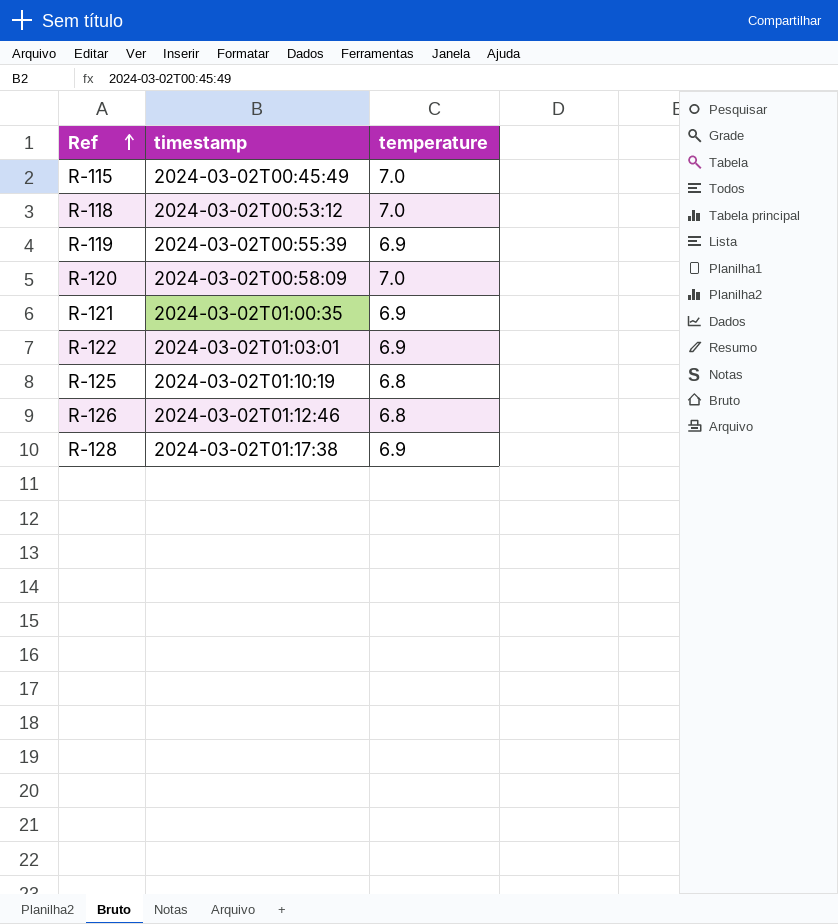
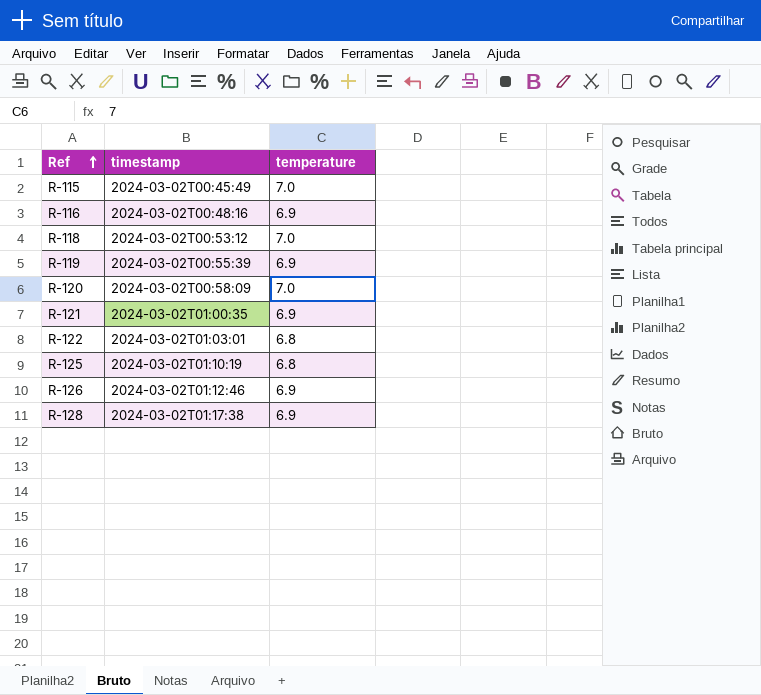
row R-116: none -> 2024-03-02T00:48:16 | 6.9
R-122 | temperature: 6.9 -> 6.8
R-126 | temperature: 6.8 -> 6.9

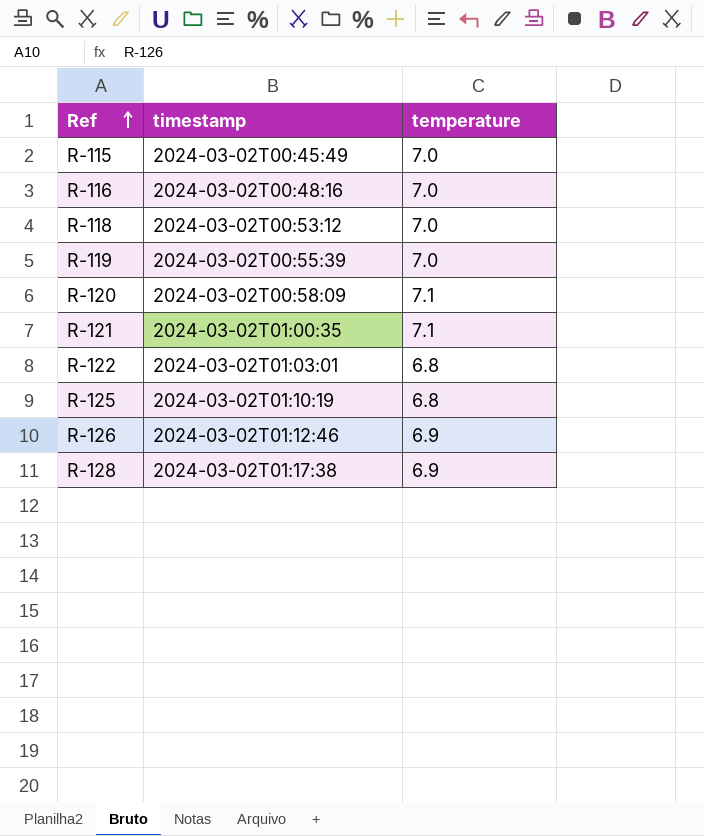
R-116 | temperature: 6.9 -> 7.0
R-119 | temperature: 6.9 -> 7.0
R-120 | temperature: 7.0 -> 7.1
R-121 | temperature: 6.9 -> 7.1

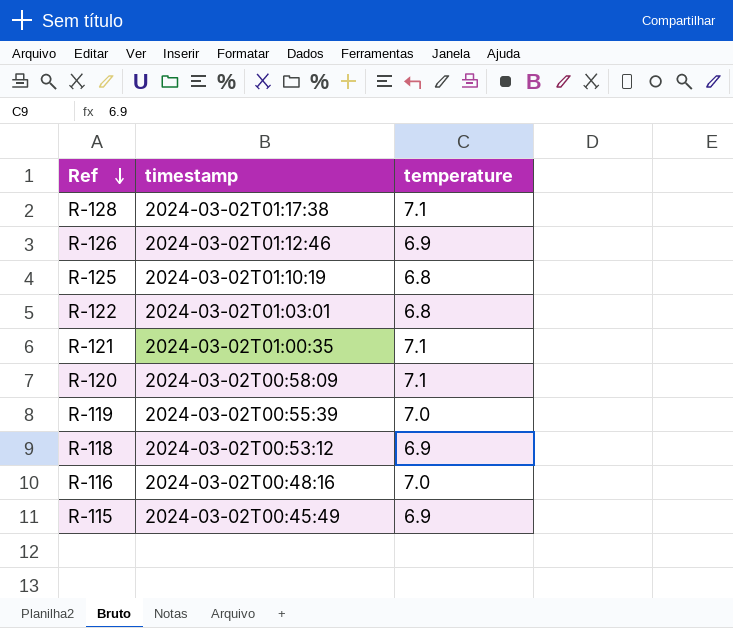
row order: Ref ascending -> Ref descending
R-128 | temperature: 6.9 -> 7.1
R-118 | temperature: 7.0 -> 6.9
R-115 | temperature: 7.0 -> 6.9

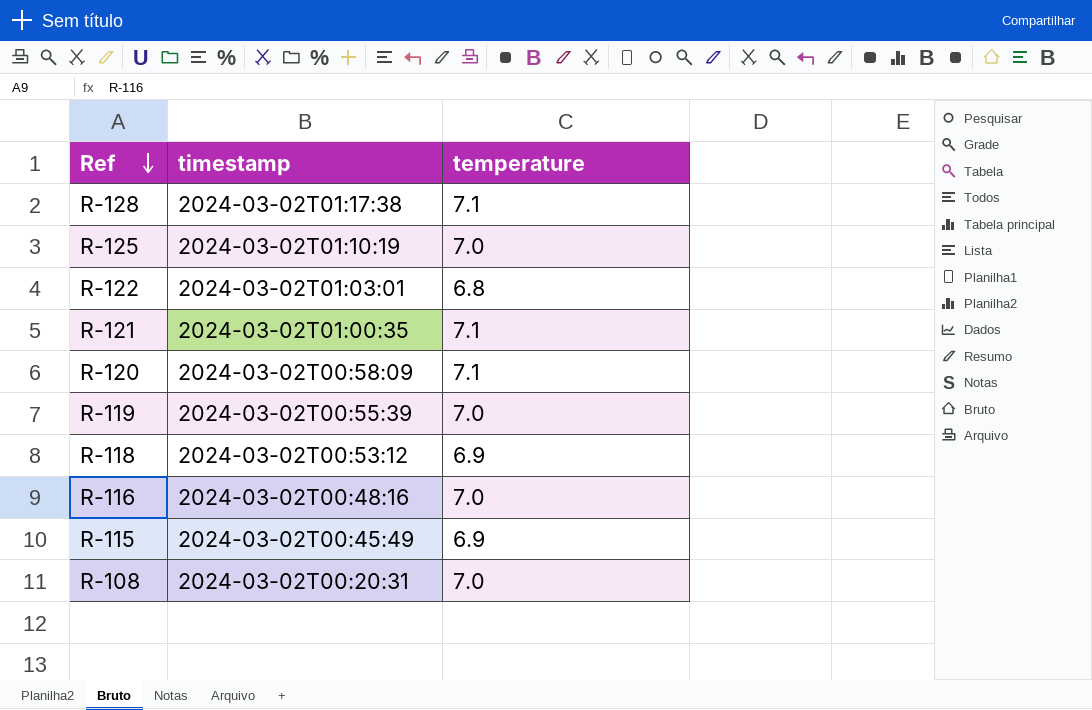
row R-126: 2024-03-02T01:12:46 | 6.9 -> none
R-125 | temperature: 6.8 -> 7.0
row R-108: none -> 2024-03-02T00:20:31 | 7.0

